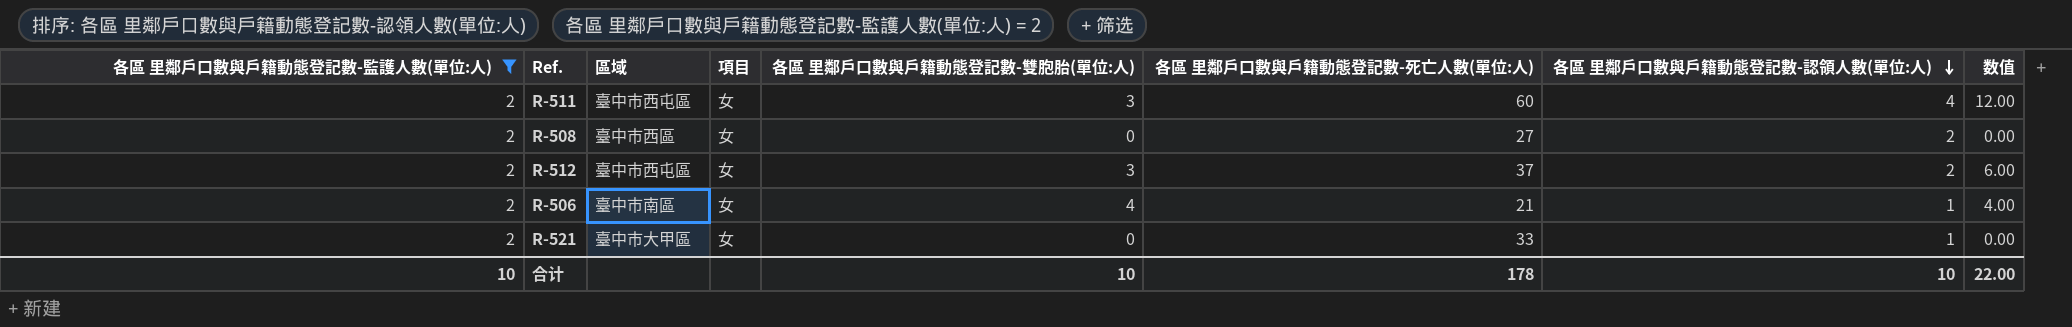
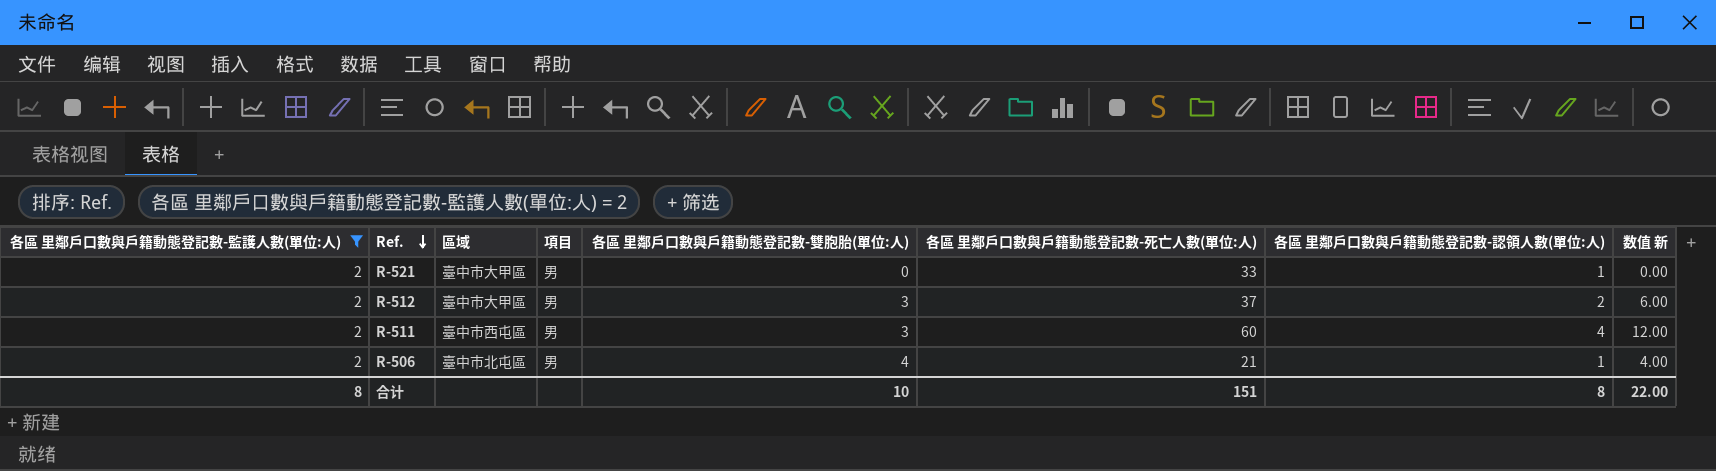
row order: 各區 里鄰戶口數與戶籍動態登記數-認領人數(單位:人) descending -> Ref. descending
column name: 数值 -> 数值 新
row R-508: 2 | 臺中市西區 | 女 | 0 | 27 | 2 | 0.00 -> none
R-521 | 項目: 女 -> 男
R-512 | 區域: 臺中市西屯區 -> 臺中市大甲區
R-512 | 項目: 女 -> 男
R-511 | 項目: 女 -> 男
R-506 | 區域: 臺中市南區 -> 臺中市北屯區
R-506 | 項目: 女 -> 男
合计 | 各區 里鄰戶口數與戶籍動態登記數-監護人數(單位:人): 10 -> 8
合计 | 各區 里鄰戶口數與戶籍動態登記數-死亡人數(單位:人): 178 -> 151
合计 | 各區 里鄰戶口數與戶籍動態登記數-認領人數(單位:人): 10 -> 8

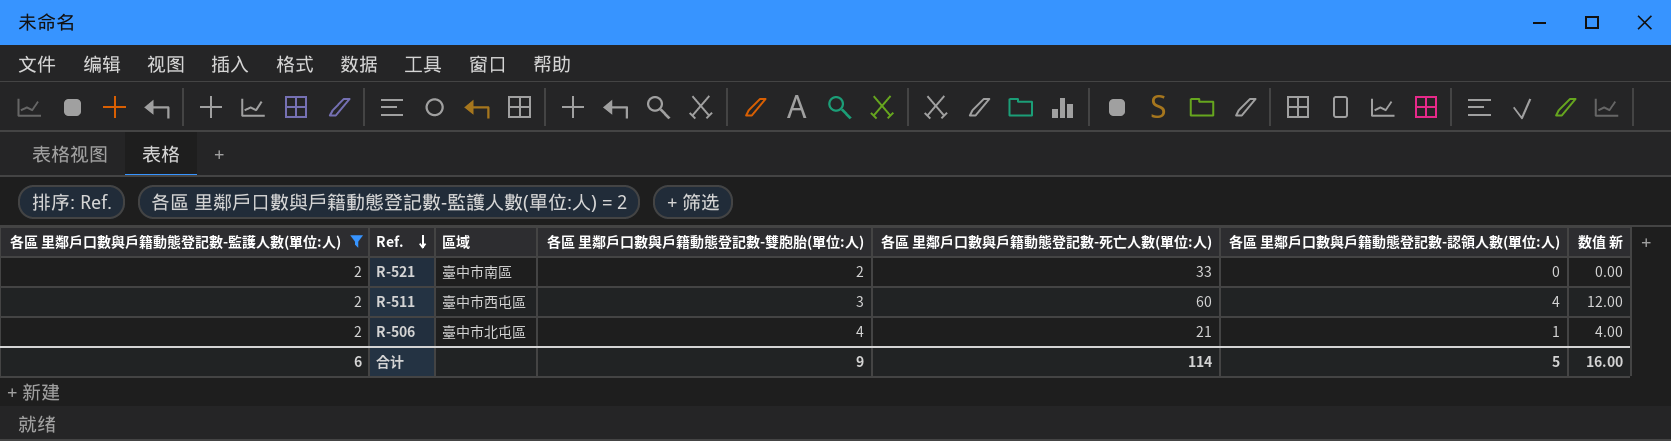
column 項目 | position: 4 -> none
row R-512: 2 | 臺中市大甲區 | 男 | 3 | 37 | 2 | 6.00 -> none
R-521 | 區域: 臺中市大甲區 -> 臺中市南區
R-521 | 各區 里鄰戶口數與戶籍動態登記數-雙胞胎(單位:人): 0 -> 2
R-521 | 各區 里鄰戶口數與戶籍動態登記數-認領人數(單位:人): 1 -> 0
合计 | 各區 里鄰戶口數與戶籍動態登記數-監護人數(單位:人): 8 -> 6
合计 | 各區 里鄰戶口數與戶籍動態登記數-雙胞胎(單位:人): 10 -> 9
合计 | 各區 里鄰戶口數與戶籍動態登記數-死亡人數(單位:人): 151 -> 114
合计 | 各區 里鄰戶口數與戶籍動態登記數-認領人數(單位:人): 8 -> 5
合计 | 数值 新: 22.00 -> 16.00

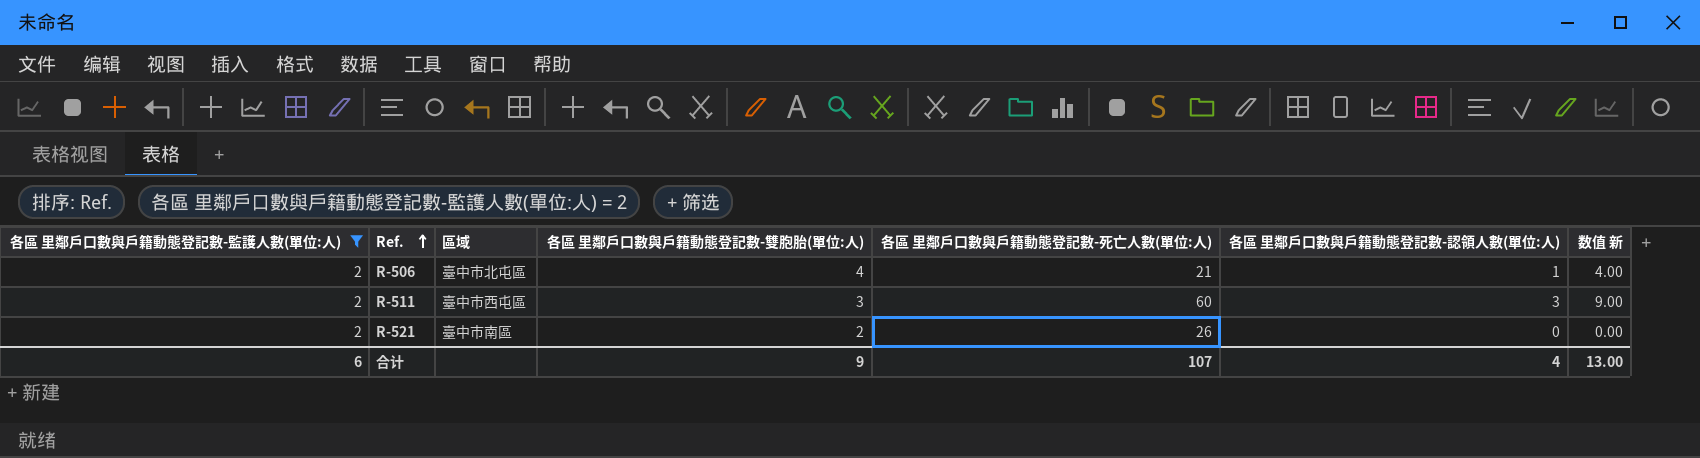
row order: Ref. descending -> Ref. ascending
R-511 | 各區 里鄰戶口數與戶籍動態登記數-認領人數(單位:人): 4 -> 3
R-511 | 数值 新: 12.00 -> 9.00
R-521 | 各區 里鄰戶口數與戶籍動態登記數-死亡人數(單位:人): 33 -> 26
合计 | 各區 里鄰戶口數與戶籍動態登記數-死亡人數(單位:人): 114 -> 107
合计 | 各區 里鄰戶口數與戶籍動態登記數-認領人數(單位:人): 5 -> 4
合计 | 数值 新: 16.00 -> 13.00

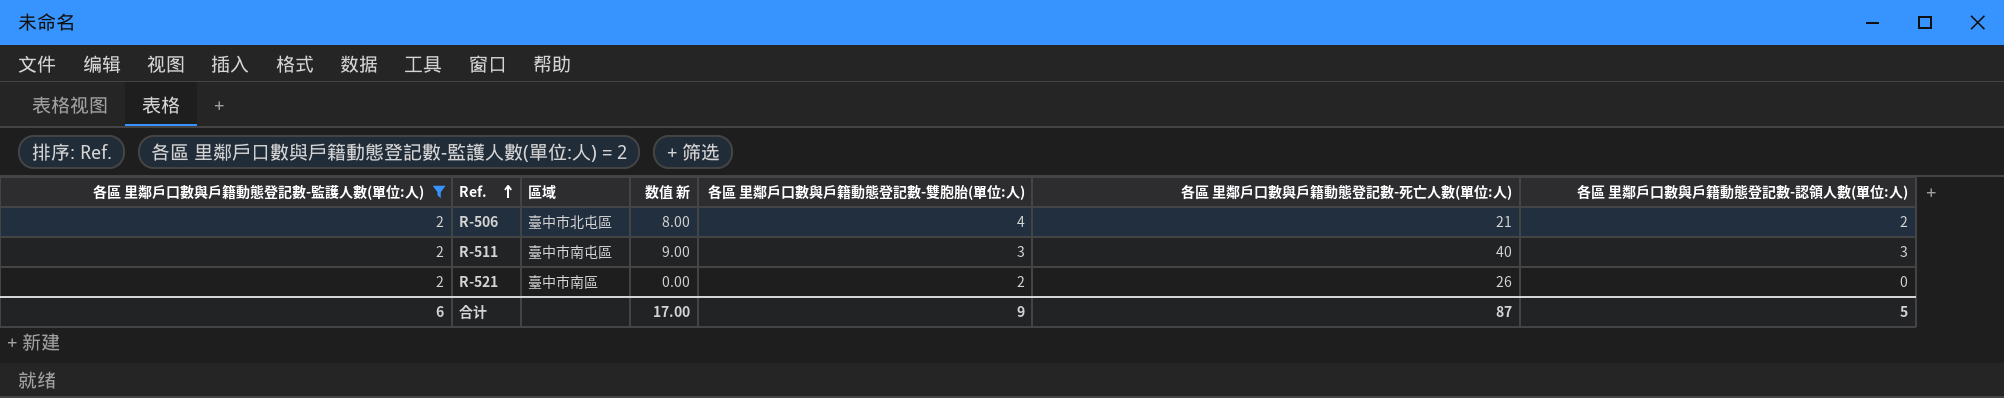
column 数值 新 | position: 7 -> 4
R-506 | 数值 新: 4.00 -> 8.00
R-506 | 各區 里鄰戶口數與戶籍動態登記數-認領人數(單位:人): 1 -> 2
R-511 | 區域: 臺中市西屯區 -> 臺中市南屯區
R-511 | 各區 里鄰戶口數與戶籍動態登記數-死亡人數(單位:人): 60 -> 40
合计 | 数值 新: 13.00 -> 17.00
合计 | 各區 里鄰戶口數與戶籍動態登記數-死亡人數(單位:人): 107 -> 87
合计 | 各區 里鄰戶口數與戶籍動態登記數-認領人數(單位:人): 4 -> 5

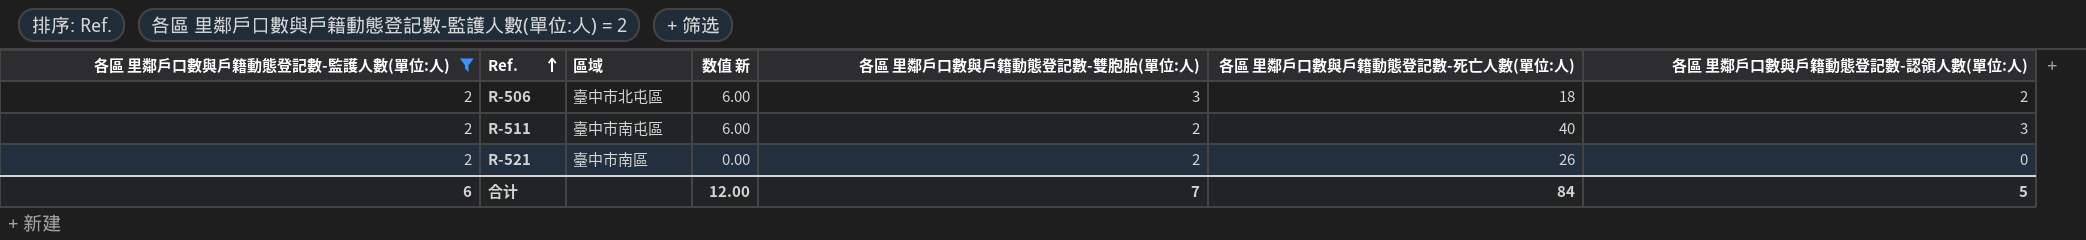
R-506 | 数值 新: 8.00 -> 6.00
R-506 | 各區 里鄰戶口數與戶籍動態登記數-雙胞胎(單位:人): 4 -> 3
R-506 | 各區 里鄰戶口數與戶籍動態登記數-死亡人數(單位:人): 21 -> 18
R-511 | 数值 新: 9.00 -> 6.00
R-511 | 各區 里鄰戶口數與戶籍動態登記數-雙胞胎(單位:人): 3 -> 2
合计 | 数值 新: 17.00 -> 12.00
合计 | 各區 里鄰戶口數與戶籍動態登記數-雙胞胎(單位:人): 9 -> 7
合计 | 各區 里鄰戶口數與戶籍動態登記數-死亡人數(單位:人): 87 -> 84

